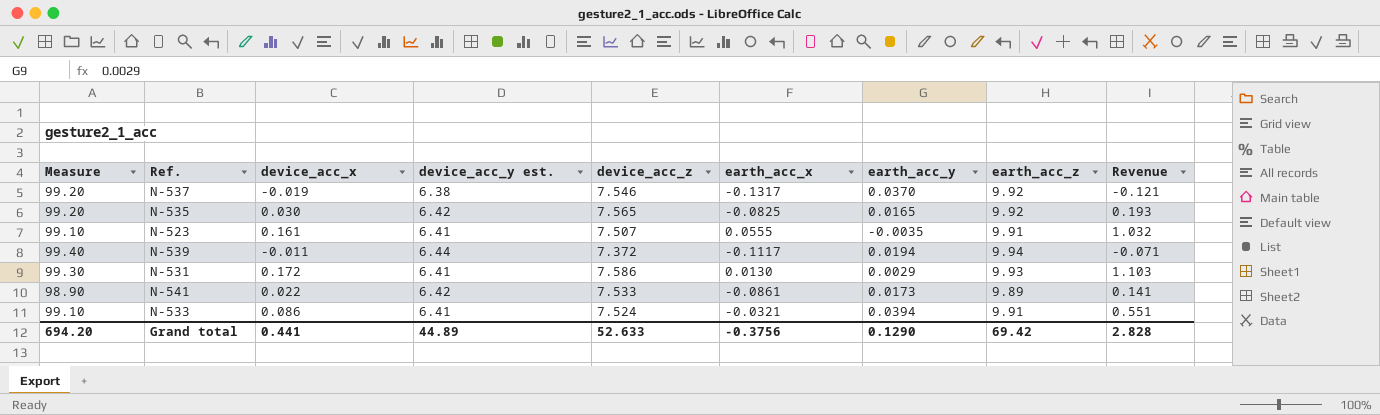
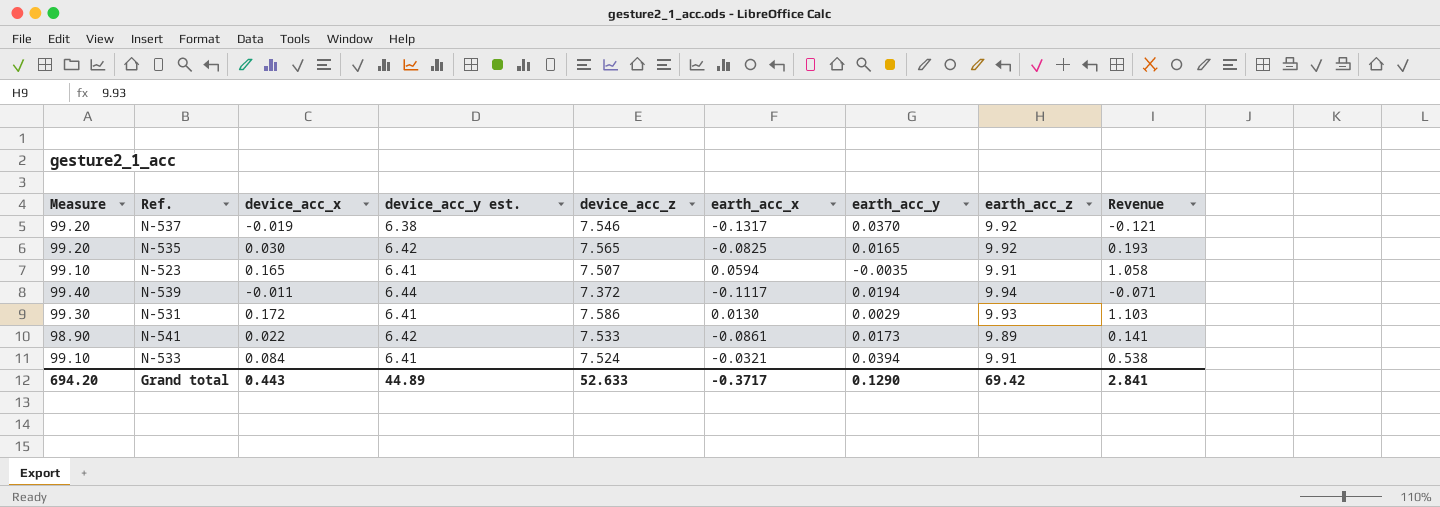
N-523 | device_acc_x: 0.161 -> 0.165
N-523 | earth_acc_x: 0.0555 -> 0.0594
N-523 | Revenue: 1.032 -> 1.058
N-533 | device_acc_x: 0.086 -> 0.084
N-533 | Revenue: 0.551 -> 0.538
Grand total | device_acc_x: 0.441 -> 0.443
Grand total | earth_acc_x: -0.3756 -> -0.3717
Grand total | Revenue: 2.828 -> 2.841

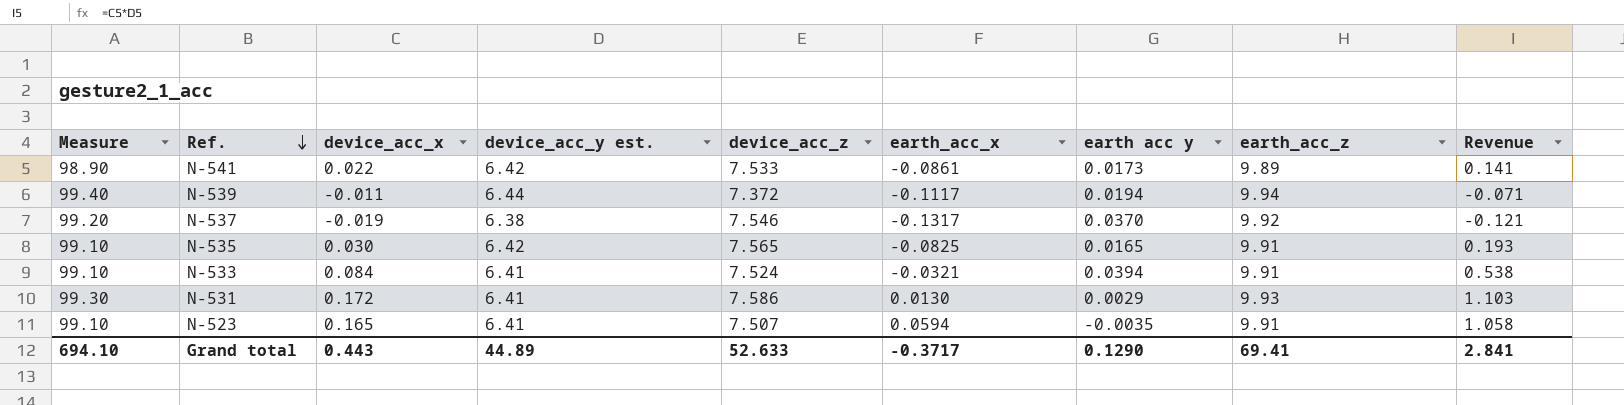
row order: none -> Ref. descending
column name: earth_acc_y -> earth acc y
N-535 | Measure: 99.20 -> 99.10
N-535 | earth_acc_z: 9.92 -> 9.91
Grand total | Measure: 694.20 -> 694.10
Grand total | earth_acc_z: 69.42 -> 69.41

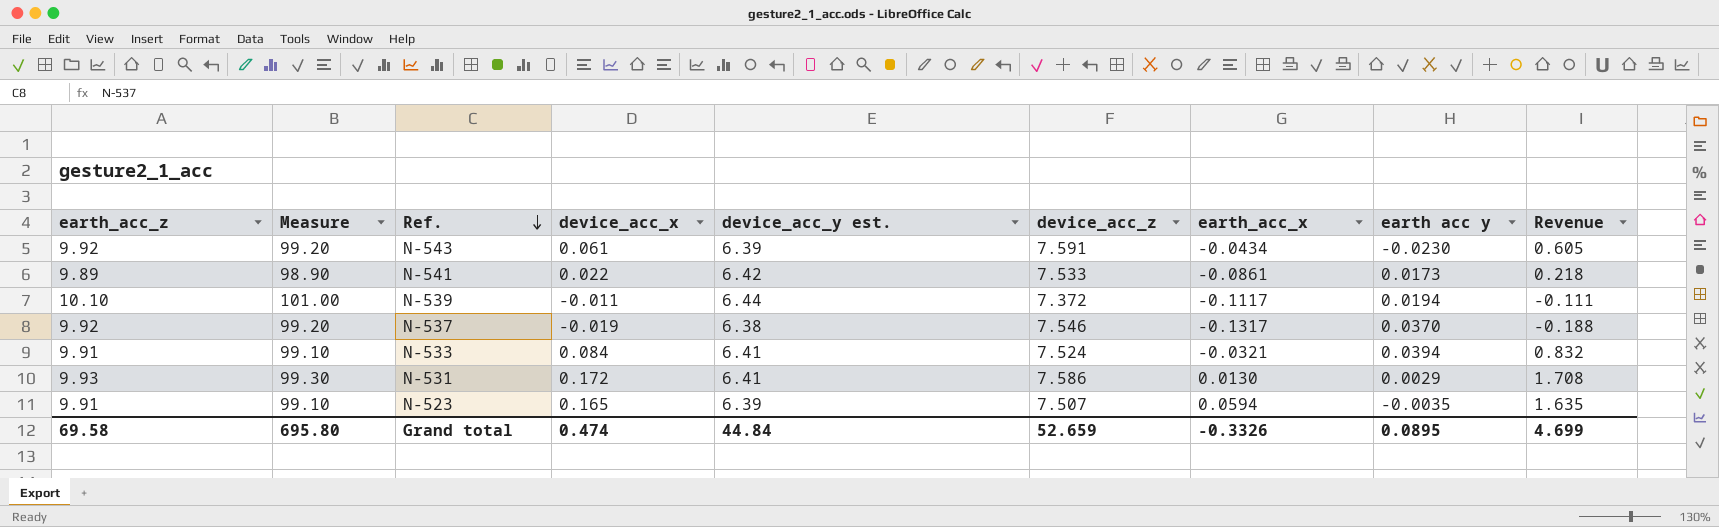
column earth_acc_z | position: 8 -> 1
column Revenue | formula: [device_acc_x] * [device_acc_y est.] -> [earth_acc_z] * [device_acc_x]
row N-535: 99.10 | 0.030 | 6.42 | 7.565 | -0.0825 | 0.0165 | 9.91 | 0.193 -> none
row N-543: none -> 9.92 | 99.20 | 0.061 | 6.39 | 7.591 | -0.0434 | -0.0230 | 0.605
N-539 | earth_acc_z: 9.94 -> 10.10
N-539 | Measure: 99.40 -> 101.00
N-523 | device_acc_y est.: 6.41 -> 6.39
Grand total | earth_acc_z: 69.41 -> 69.58
Grand total | Measure: 694.10 -> 695.80
Grand total | device_acc_x: 0.443 -> 0.474
Grand total | device_acc_y est.: 44.89 -> 44.84
Grand total | device_acc_z: 52.633 -> 52.659
Grand total | earth_acc_x: -0.3717 -> -0.3326
Grand total | earth acc y: 0.1290 -> 0.0895
Grand total | Revenue: 2.841 -> 4.699

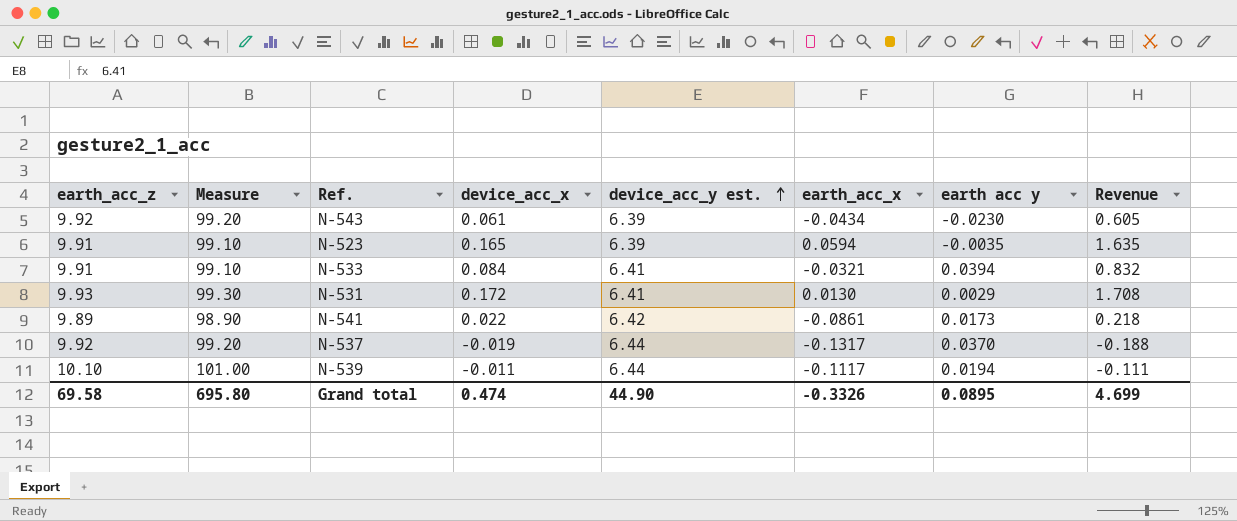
row order: Ref. descending -> device_acc_y est. ascending
column device_acc_z | position: 6 -> none
N-537 | device_acc_y est.: 6.38 -> 6.44
Grand total | device_acc_y est.: 44.84 -> 44.90

